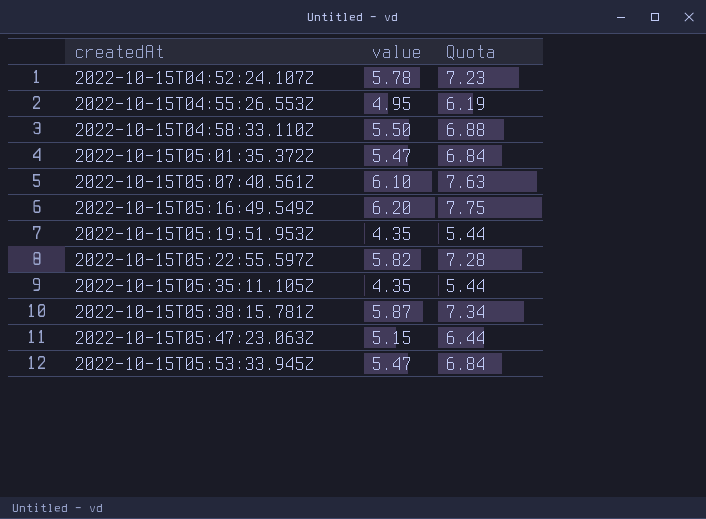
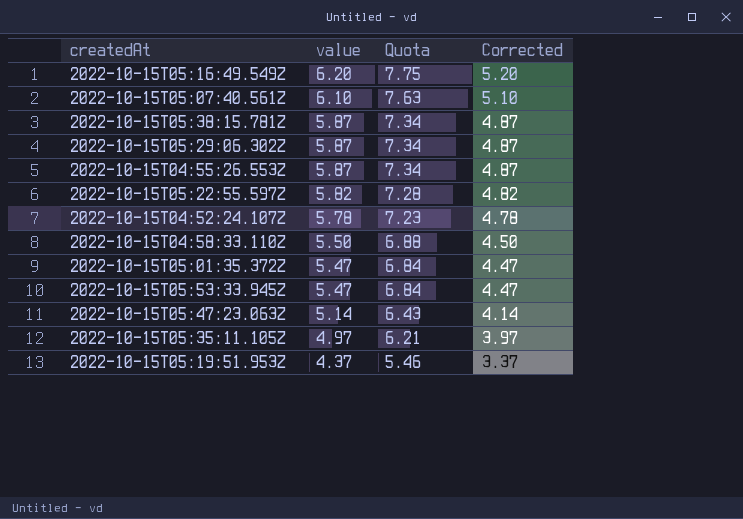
row order: createdAt ascending -> value descending
column Corrected | formula: none -> [value] - 1
row 2022-10-15T05:29:06.302Z: none -> 5.87 | 7.34 | 4.87
2022-10-15T04:55:26.553Z | value: 4.95 -> 5.87
2022-10-15T04:55:26.553Z | Quota: 6.19 -> 7.34
2022-10-15T05:47:23.063Z | value: 5.15 -> 5.14
2022-10-15T05:47:23.063Z | Quota: 6.44 -> 6.43
2022-10-15T05:35:11.105Z | value: 4.35 -> 4.97
2022-10-15T05:35:11.105Z | Quota: 5.44 -> 6.21
2022-10-15T05:19:51.953Z | value: 4.35 -> 4.37
2022-10-15T05:19:51.953Z | Quota: 5.44 -> 5.46

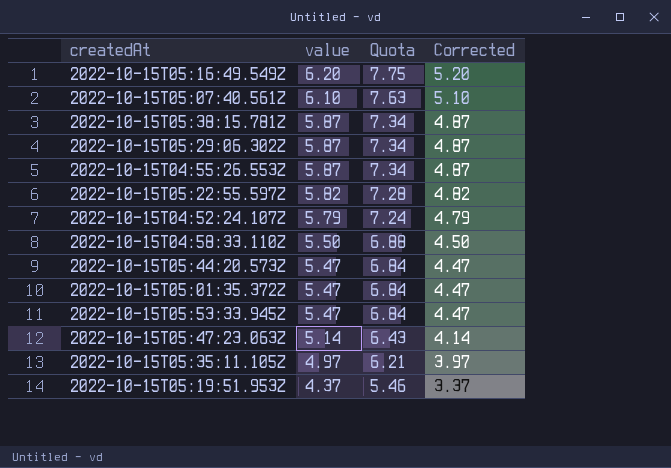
2022-10-15T04:52:24.107Z | value: 5.78 -> 5.79
2022-10-15T04:52:24.107Z | Quota: 7.23 -> 7.24
2022-10-15T04:52:24.107Z | Corrected: 4.78 -> 4.79
row 2022-10-15T05:44:20.573Z: none -> 5.47 | 6.84 | 4.47

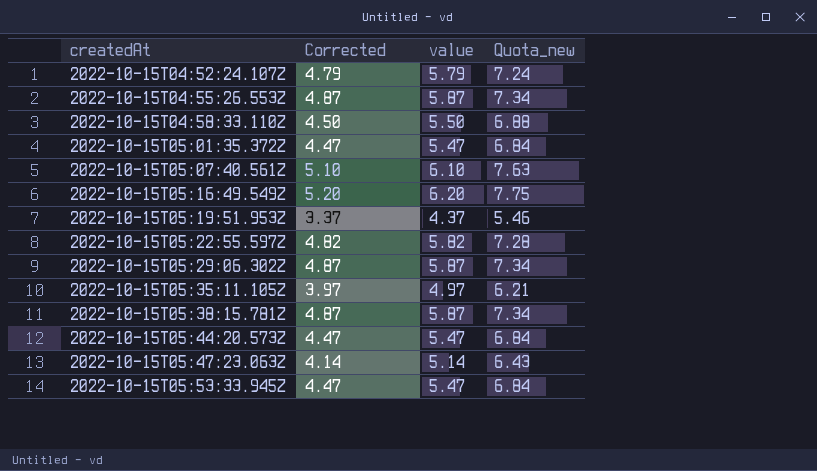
row order: value descending -> createdAt ascending
column Corrected | position: 4 -> 2
column name: Quota -> Quota_new

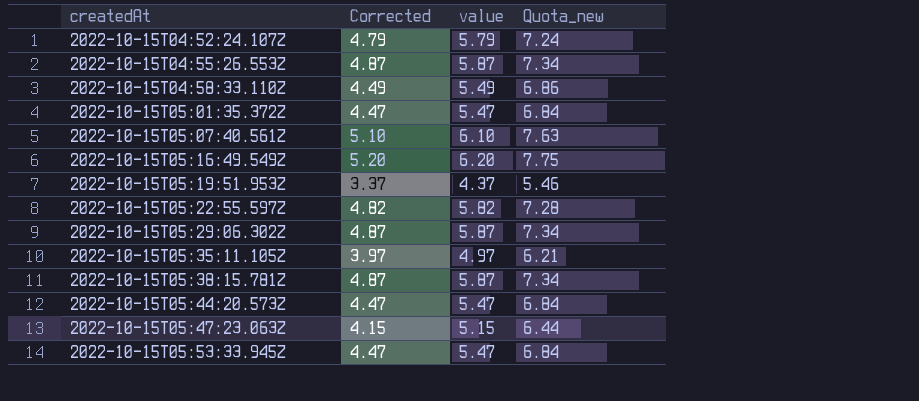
2022-10-15T04:58:33.110Z | Corrected: 4.50 -> 4.49
2022-10-15T04:58:33.110Z | value: 5.50 -> 5.49
2022-10-15T04:58:33.110Z | Quota_new: 6.88 -> 6.86
2022-10-15T05:47:23.063Z | Corrected: 4.14 -> 4.15
2022-10-15T05:47:23.063Z | value: 5.14 -> 5.15
2022-10-15T05:47:23.063Z | Quota_new: 6.43 -> 6.44

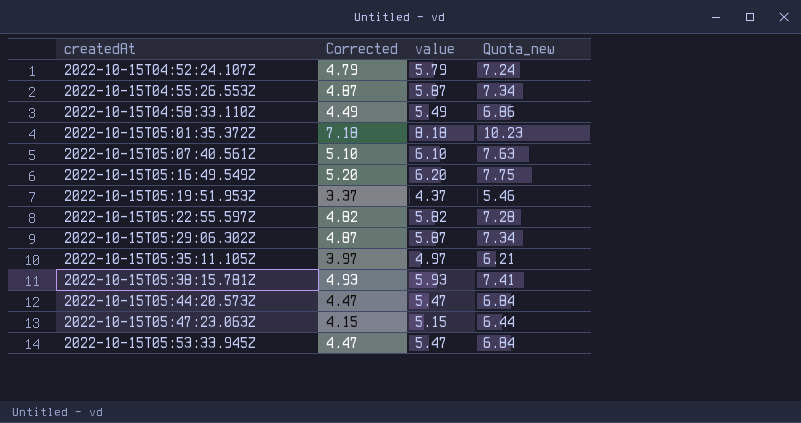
2022-10-15T05:01:35.372Z | Corrected: 4.47 -> 7.18
2022-10-15T05:01:35.372Z | value: 5.47 -> 8.18
2022-10-15T05:01:35.372Z | Quota_new: 6.84 -> 10.23
2022-10-15T05:38:15.781Z | Corrected: 4.87 -> 4.93
2022-10-15T05:38:15.781Z | value: 5.87 -> 5.93
2022-10-15T05:38:15.781Z | Quota_new: 7.34 -> 7.41

